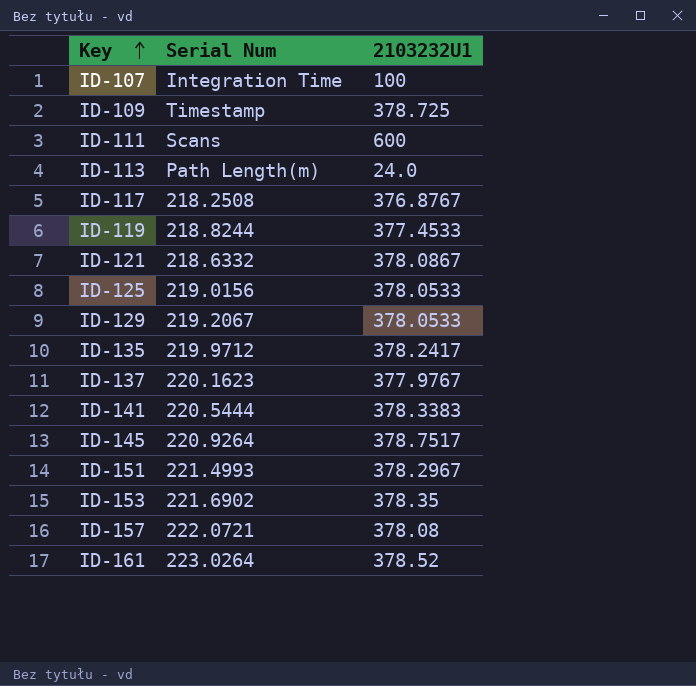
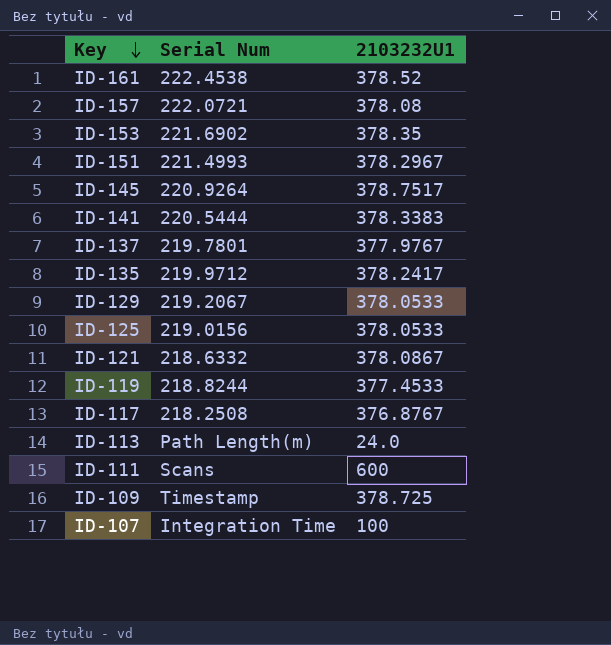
row order: Key ascending -> Key descending
ID-161 | Serial Num: 223.0264 -> 222.4538
ID-137 | Serial Num: 220.1623 -> 219.7801

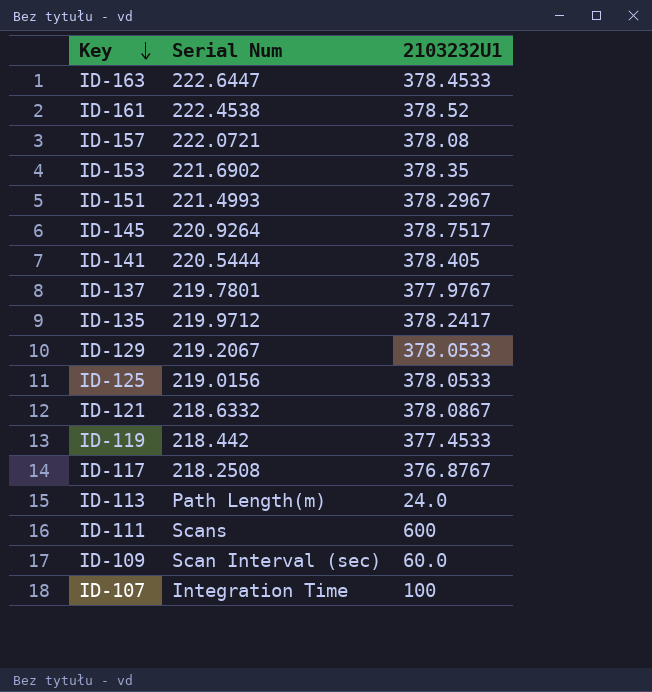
row ID-163: none -> 222.6447 | 378.4533
ID-141 | 2103232U1: 378.3383 -> 378.405
ID-119 | Serial Num: 218.8244 -> 218.442
ID-109 | Serial Num: Timestamp -> Scan Interval (sec)
ID-109 | 2103232U1: 378.725 -> 60.0

